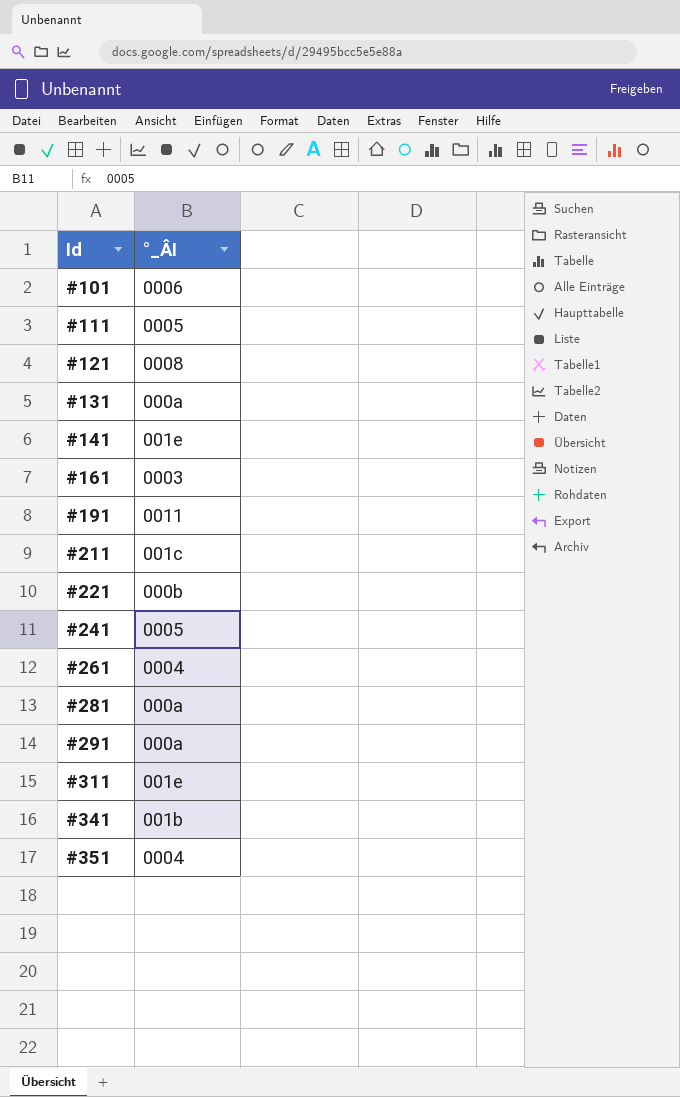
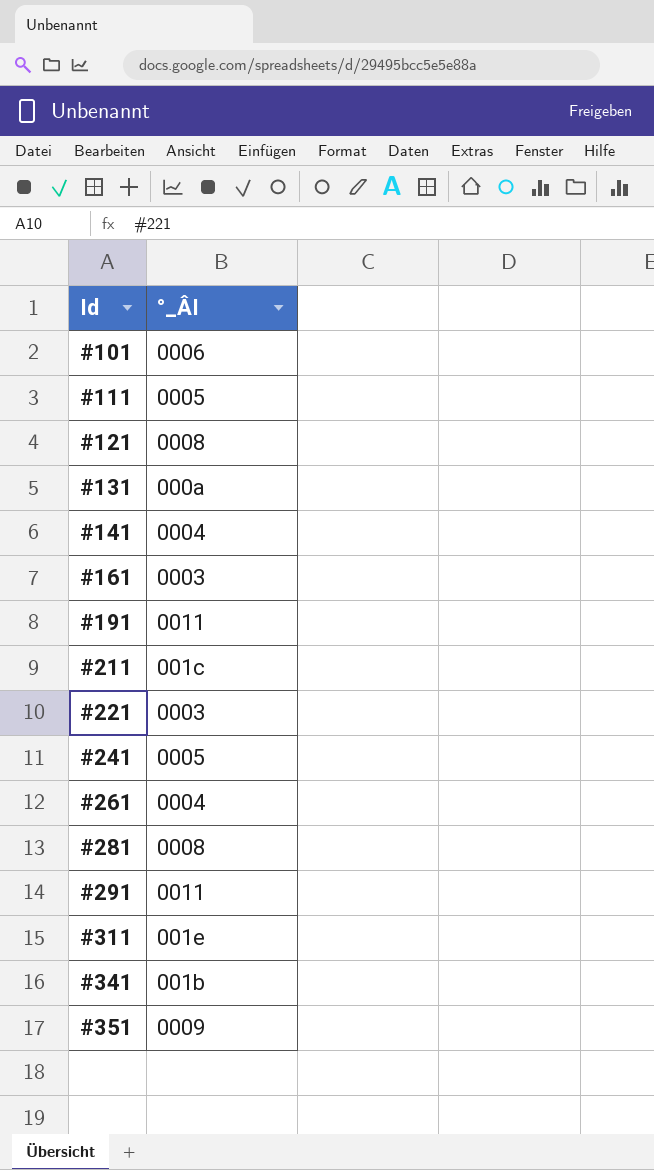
#141 | °_ÂI: 001e -> 0004
#221 | °_ÂI: 000b -> 0003
#281 | °_ÂI: 000a -> 0008
#291 | °_ÂI: 000a -> 0011
#351 | °_ÂI: 0004 -> 0009

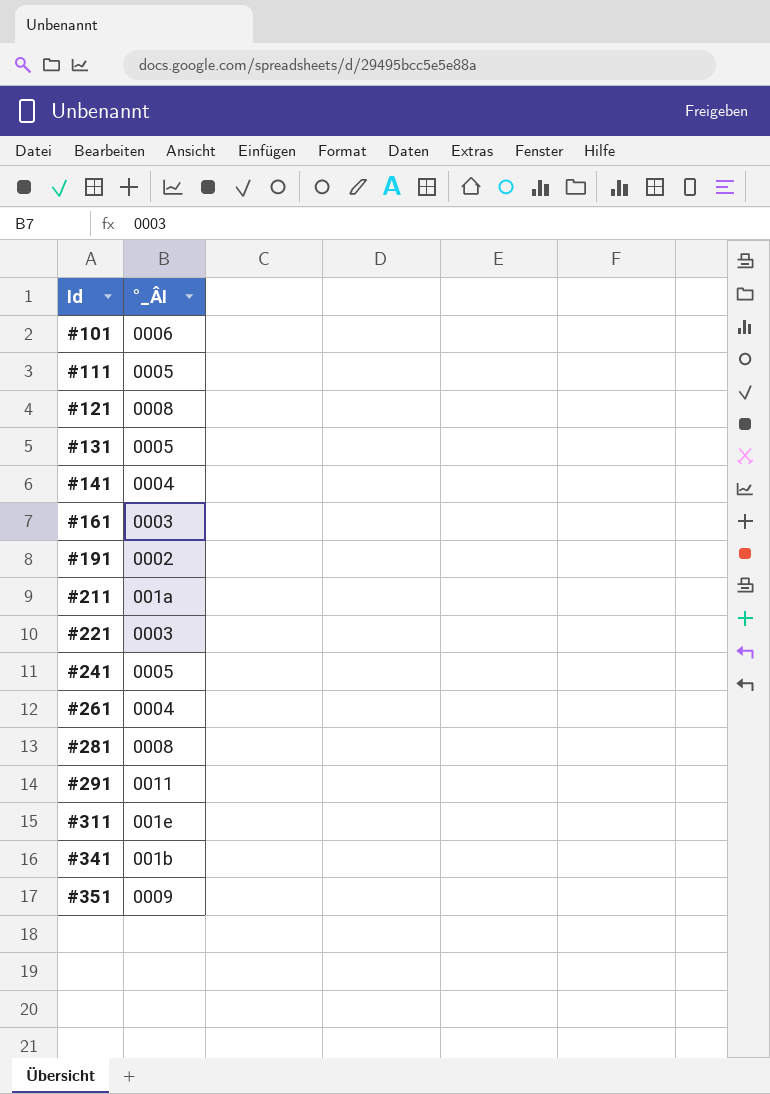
#131 | °_ÂI: 000a -> 0005
#191 | °_ÂI: 0011 -> 0002
#211 | °_ÂI: 001c -> 001a

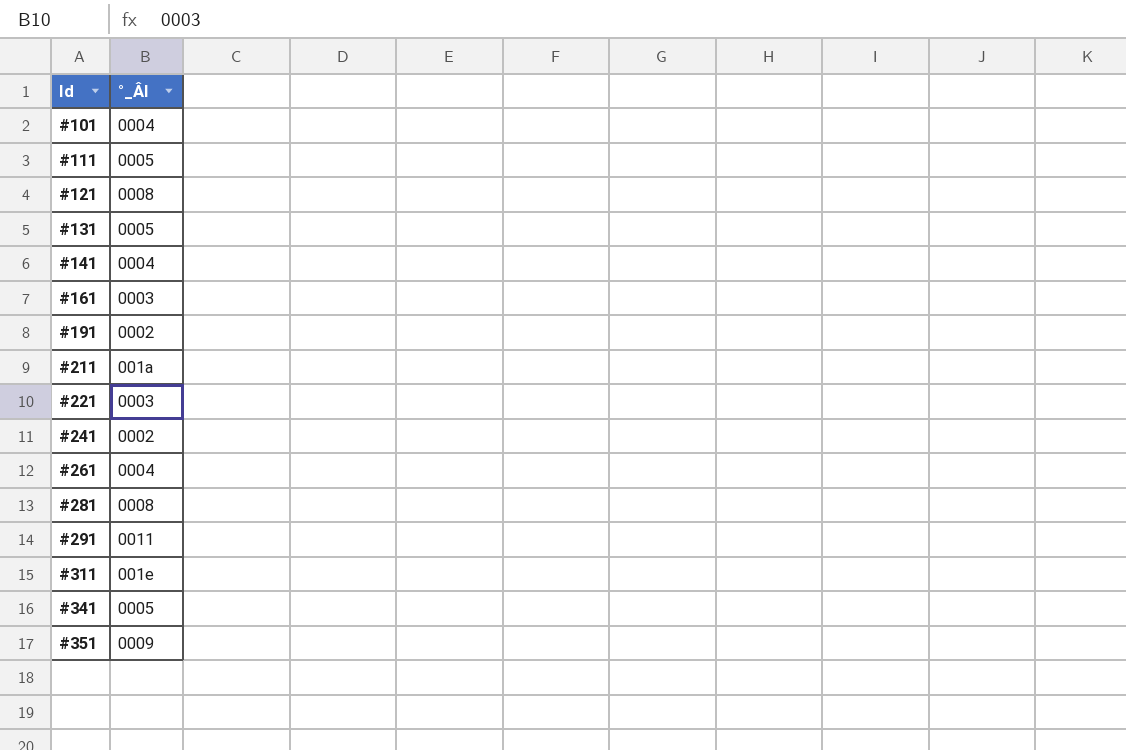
#101 | °_ÂI: 0006 -> 0004
#241 | °_ÂI: 0005 -> 0002
#341 | °_ÂI: 001b -> 0005

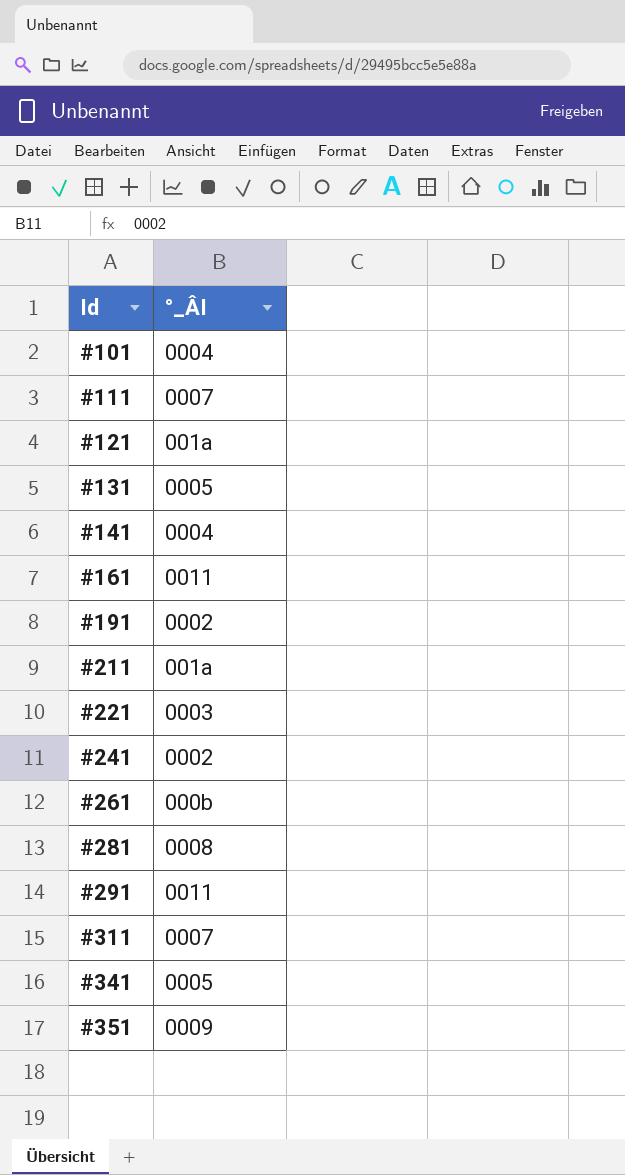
#111 | °_ÂI: 0005 -> 0007
#121 | °_ÂI: 0008 -> 001a
#161 | °_ÂI: 0003 -> 0011
#261 | °_ÂI: 0004 -> 000b
#311 | °_ÂI: 001e -> 0007

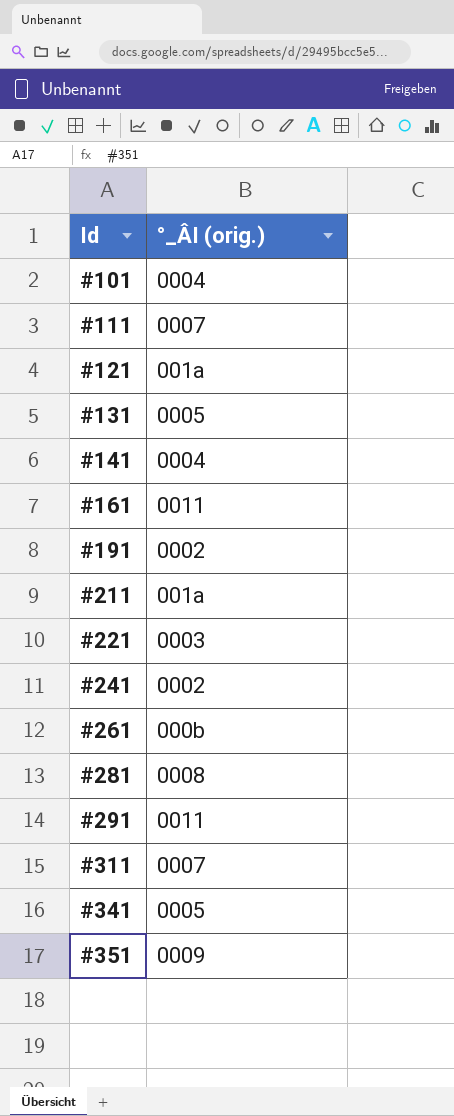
column name: °_ÂI -> °_ÂI (orig.)

